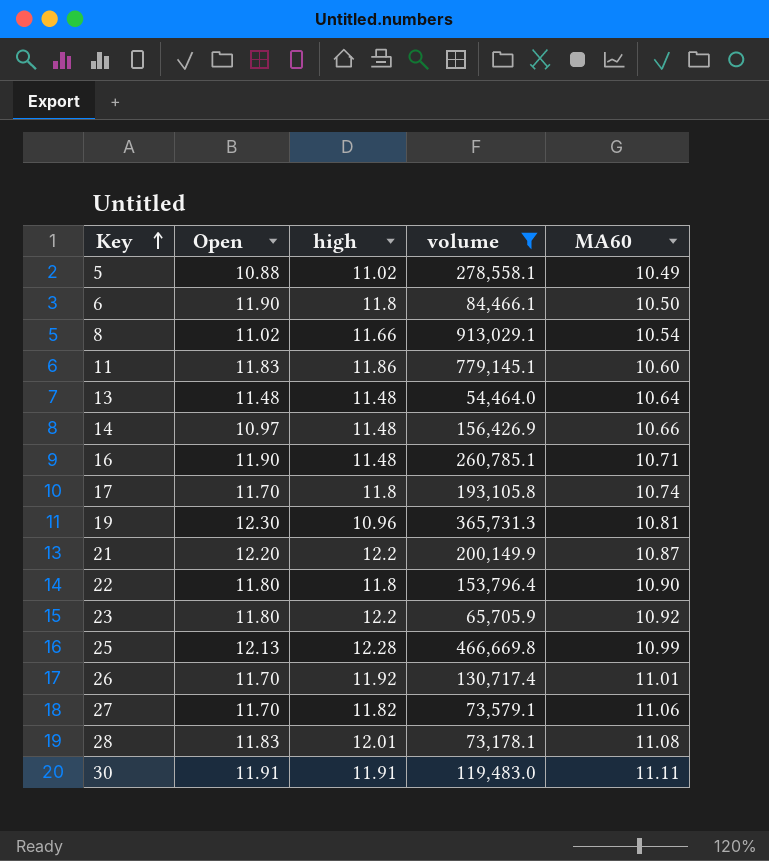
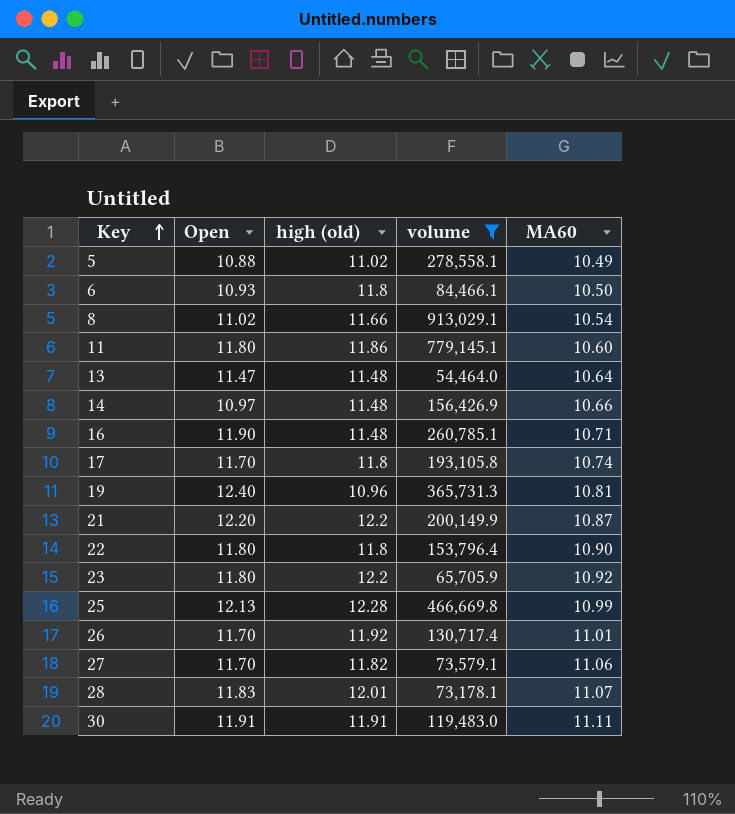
column name: high -> high (old)
6 | Open: 11.90 -> 10.93
11 | Open: 11.83 -> 11.80
13 | Open: 11.48 -> 11.47
19 | Open: 12.30 -> 12.40
28 | MA60: 11.08 -> 11.07

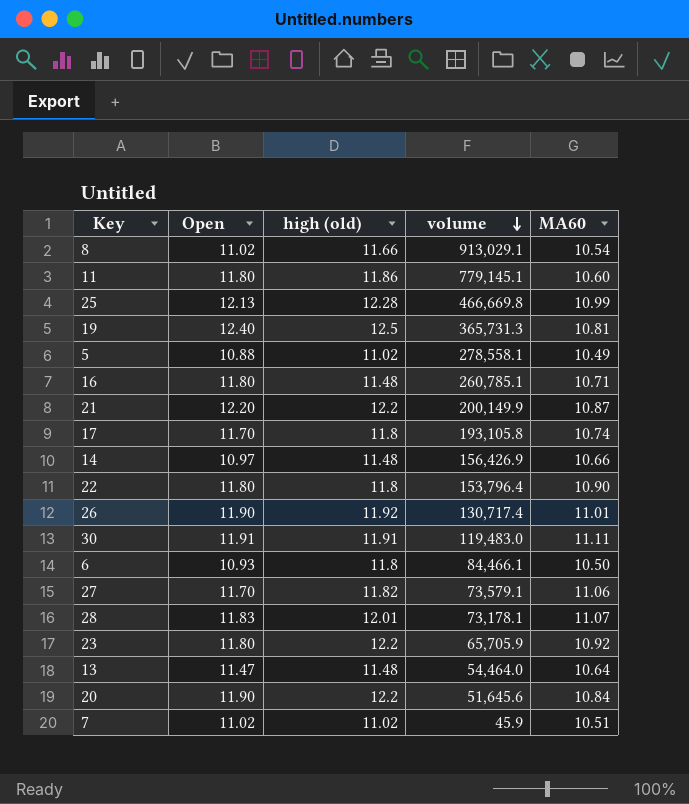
filter: volume >= 54,464.0 -> none
row order: Key ascending -> volume descending
19 | high (old): 10.96 -> 12.5
16 | Open: 11.90 -> 11.80
26 | Open: 11.70 -> 11.90

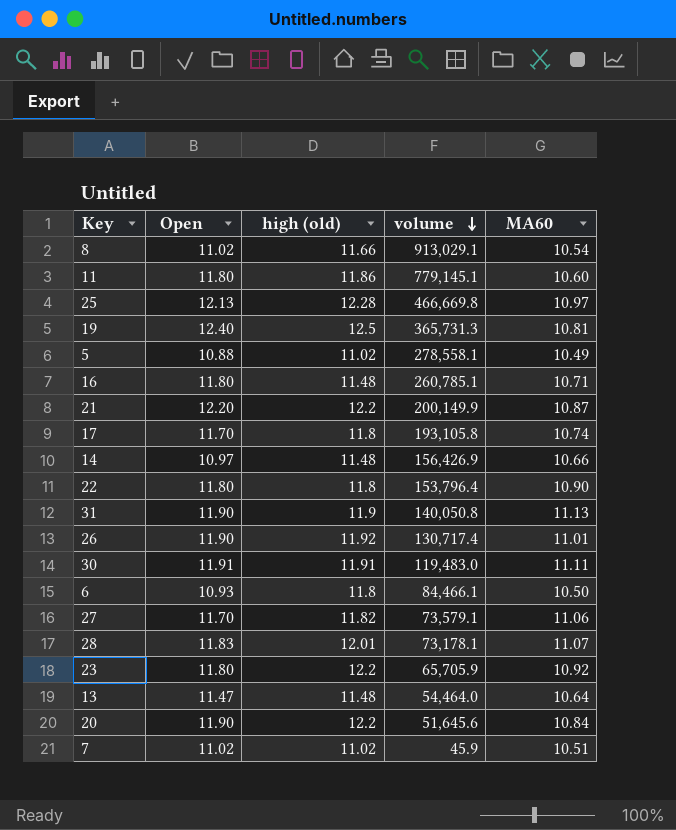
25 | MA60: 10.99 -> 10.97
row 31: none -> 11.90 | 11.9 | 140,050.8 | 11.13

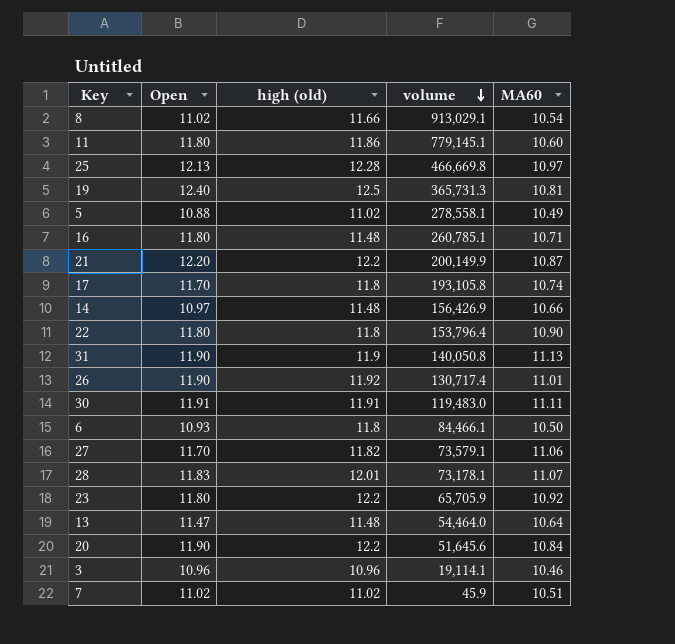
row 3: none -> 10.96 | 10.96 | 19,114.1 | 10.46

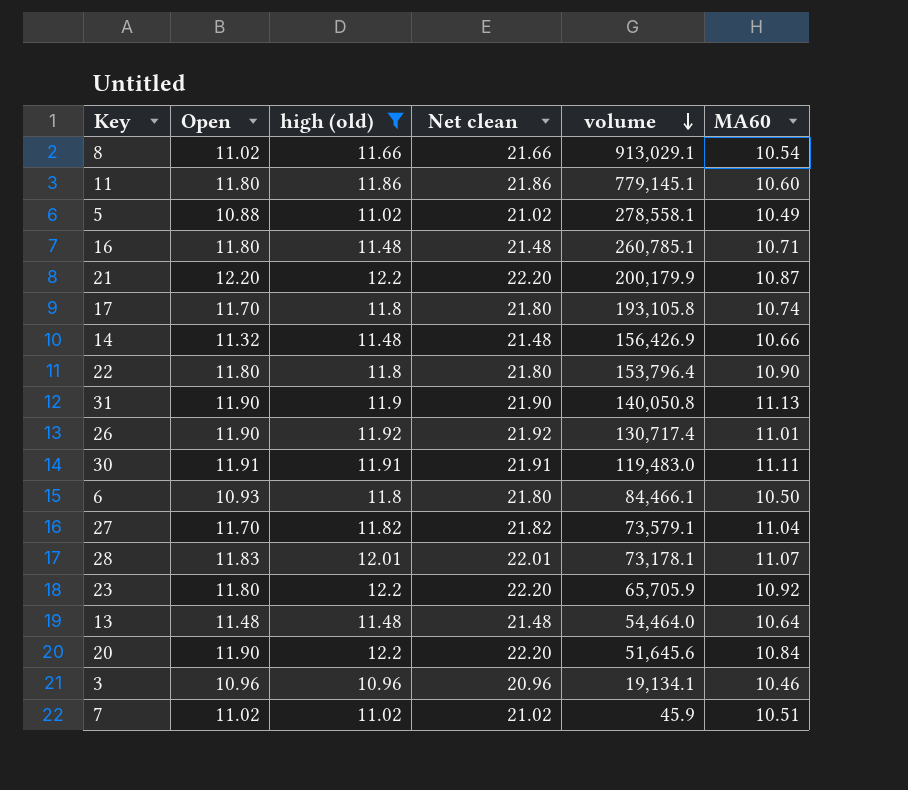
filter: none -> high (old) <= 12.2
column Net clean | formula: none -> [high (old)] + 10
21 | volume: 200,149.9 -> 200,179.9
14 | Open: 10.97 -> 11.32
27 | MA60: 11.06 -> 11.04
13 | Open: 11.47 -> 11.48
3 | volume: 19,114.1 -> 19,134.1

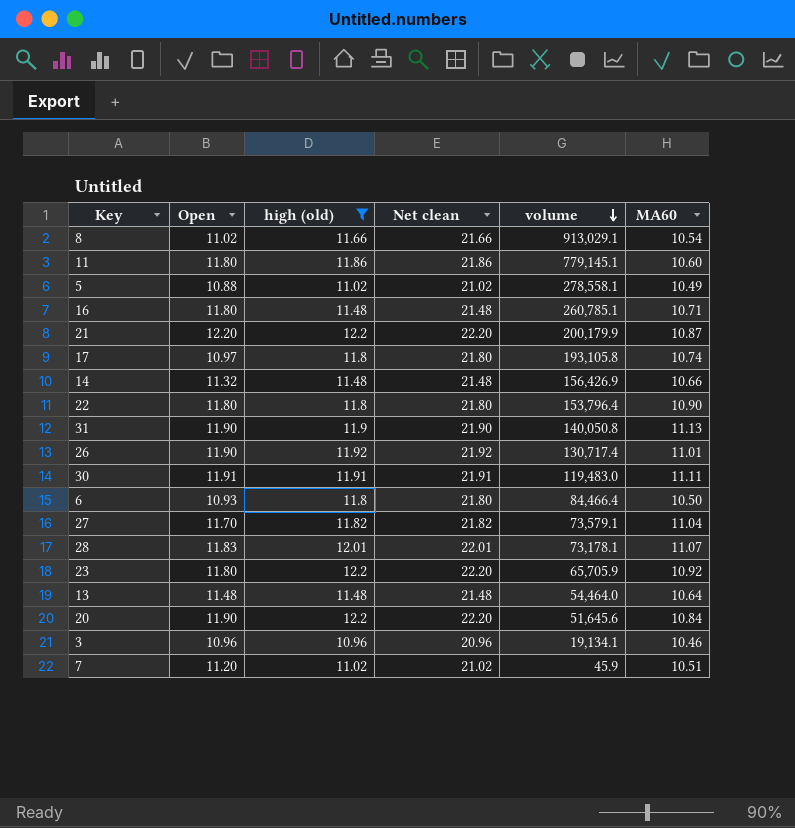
17 | Open: 11.70 -> 10.97
6 | volume: 84,466.1 -> 84,466.4
7 | Open: 11.02 -> 11.20

